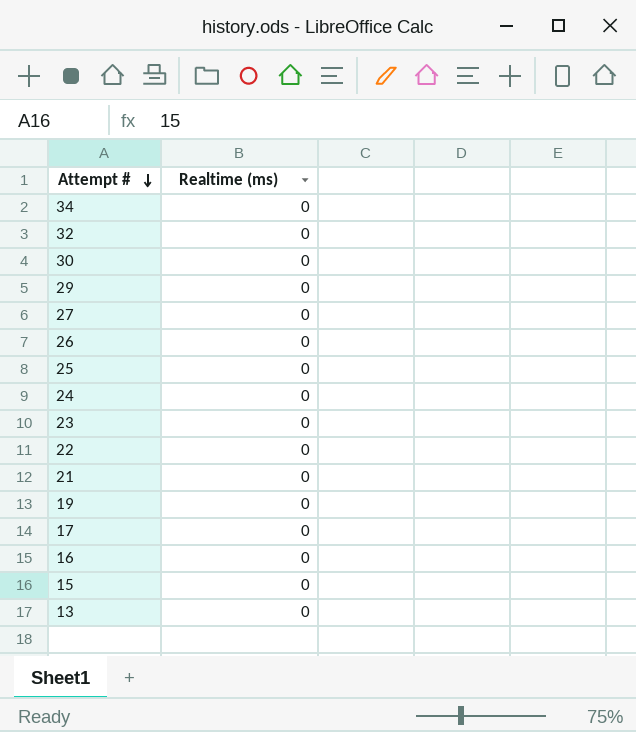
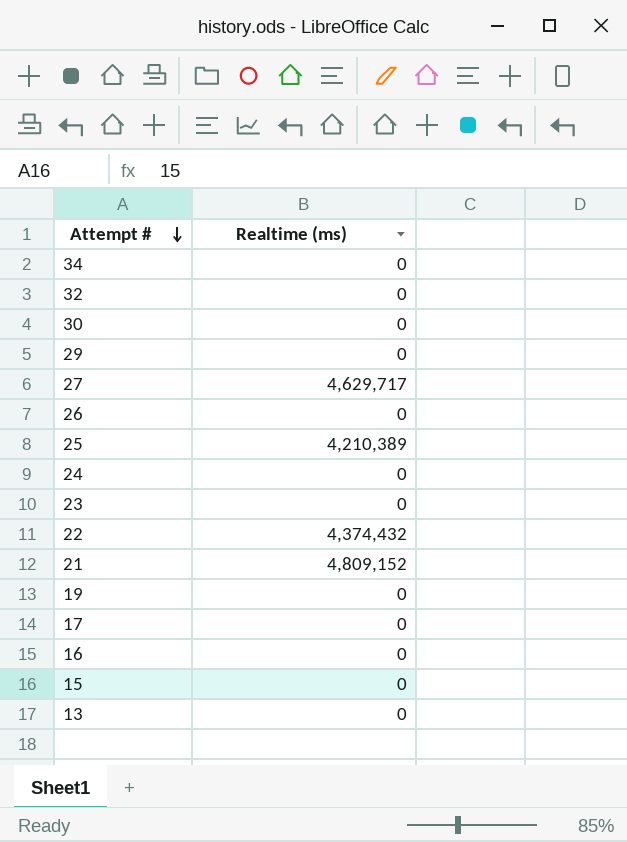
27 | Realtime (ms): 0 -> 4,629,717
25 | Realtime (ms): 0 -> 4,210,389
22 | Realtime (ms): 0 -> 4,374,432
21 | Realtime (ms): 0 -> 4,809,152

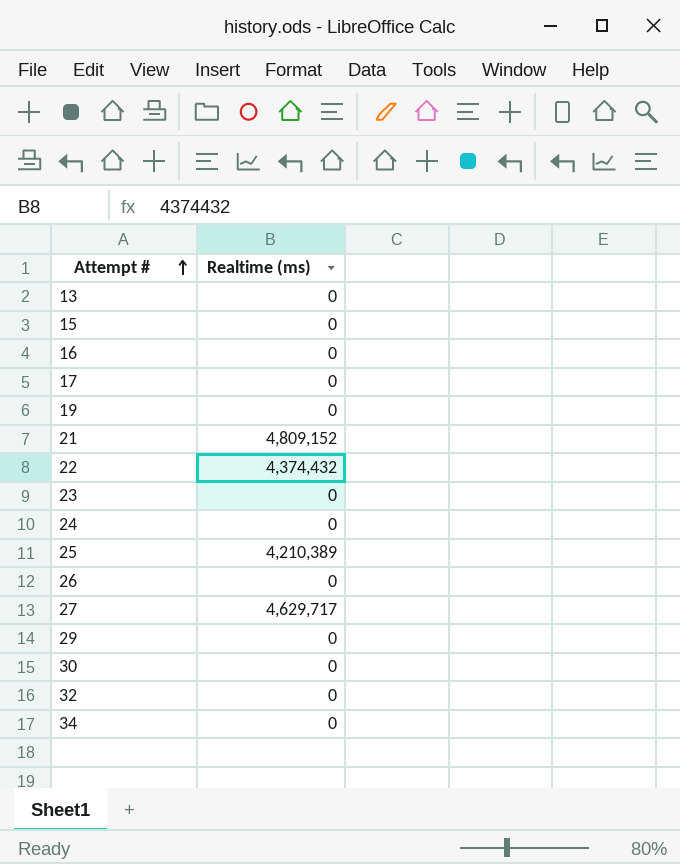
row order: Attempt # descending -> Attempt # ascending

